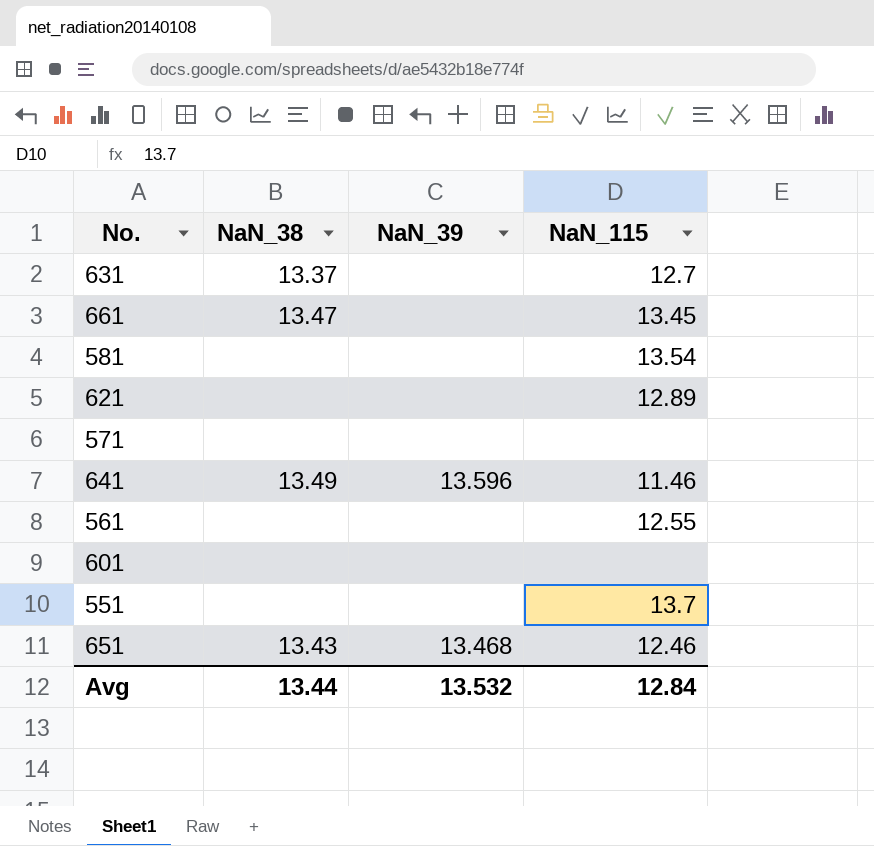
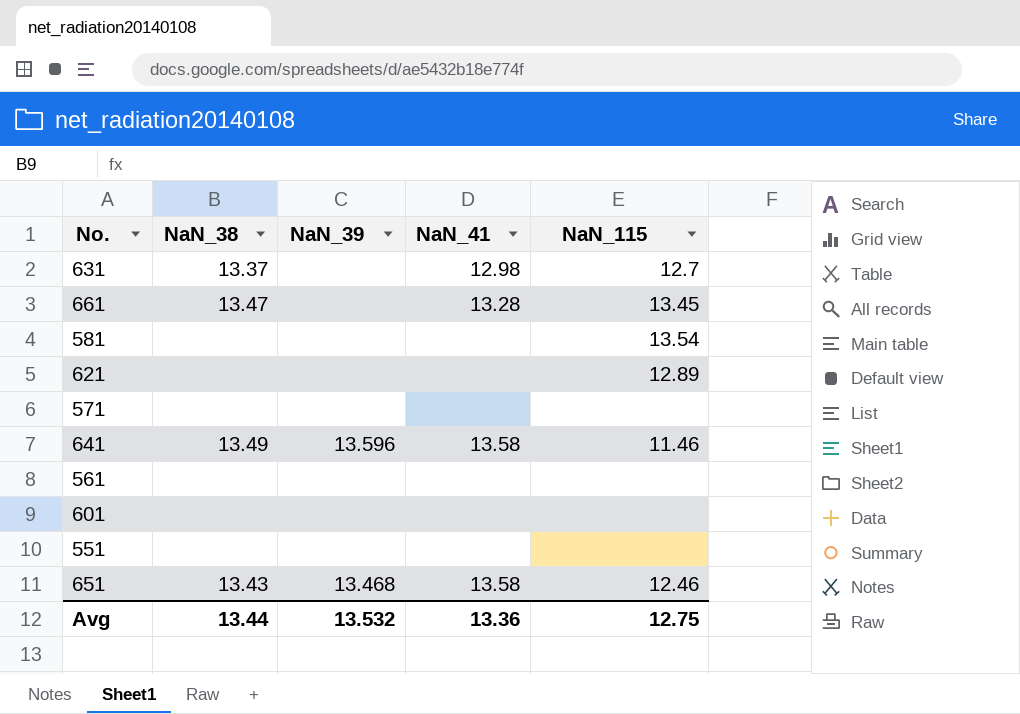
column NaN_41 | position: none -> 4
561 | NaN_115: 12.55 -> none
551 | NaN_115: 13.7 -> none
Avg | NaN_115: 12.84 -> 12.75

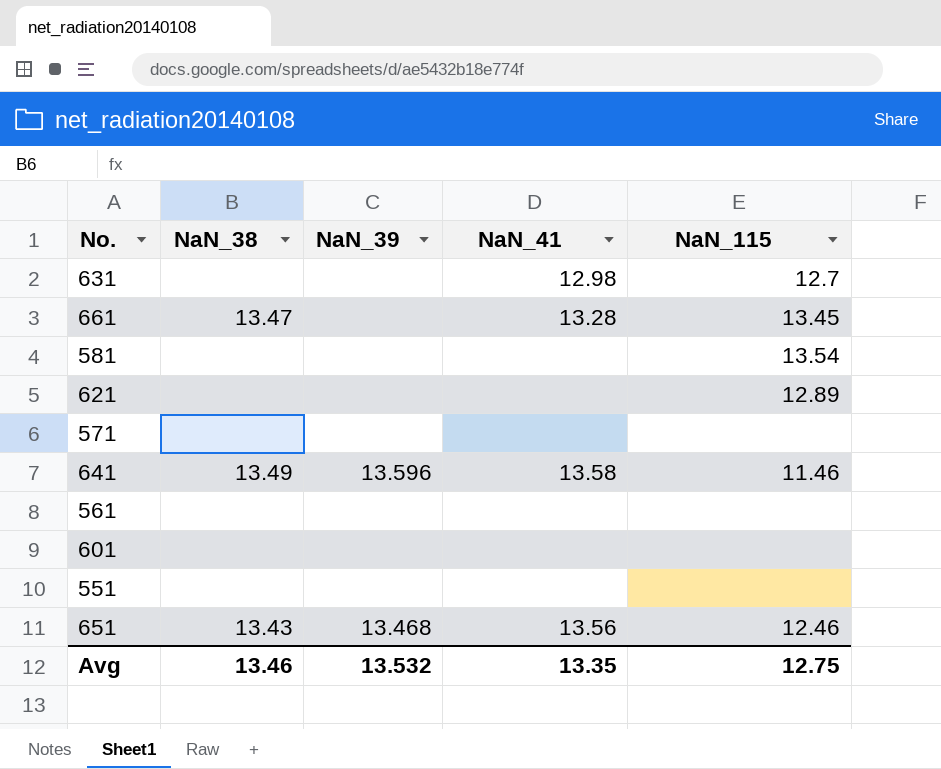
631 | NaN_38: 13.37 -> none
651 | NaN_41: 13.58 -> 13.56
Avg | NaN_38: 13.44 -> 13.46
Avg | NaN_41: 13.36 -> 13.35

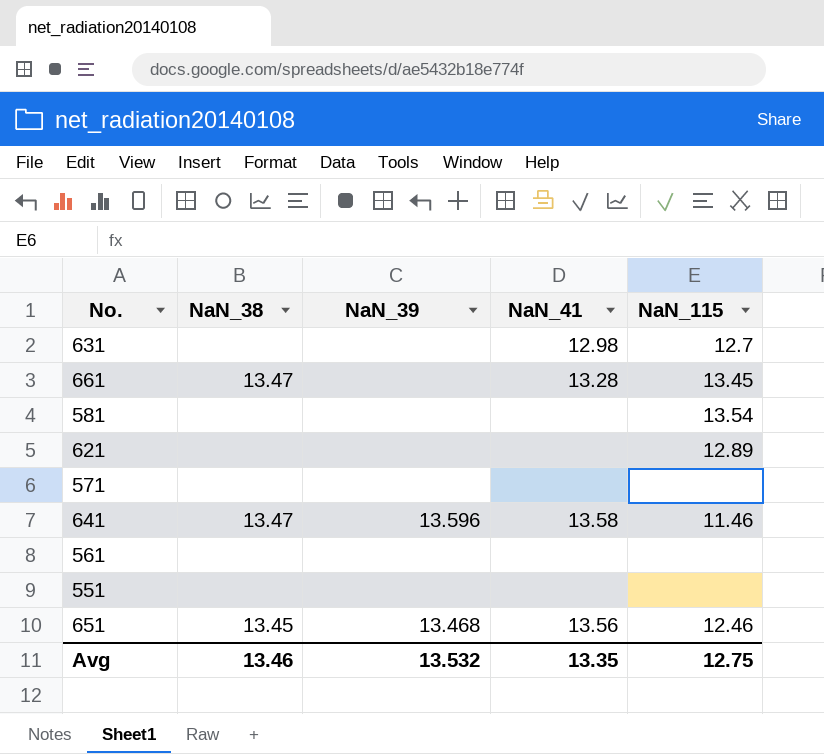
row 601: none | none | none | none -> none
641 | NaN_38: 13.49 -> 13.47
651 | NaN_38: 13.43 -> 13.45

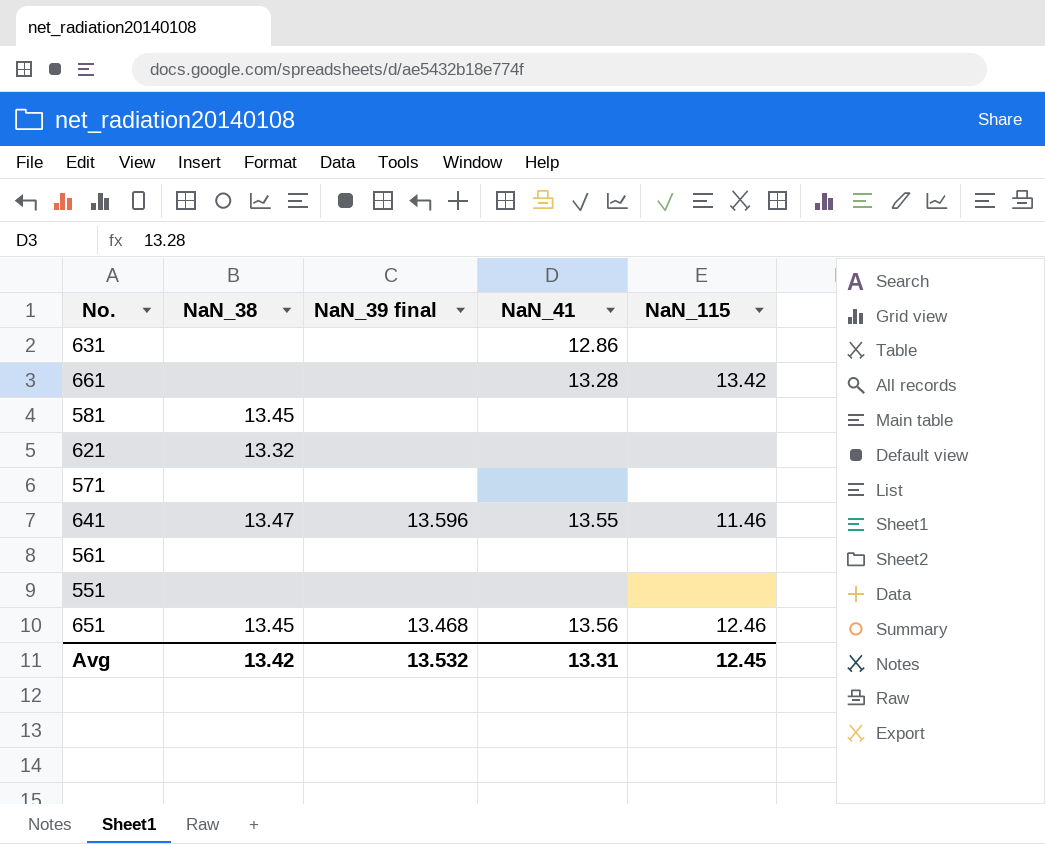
column name: NaN_39 -> NaN_39 final
631 | NaN_41: 12.98 -> 12.86
631 | NaN_115: 12.7 -> none
661 | NaN_38: 13.47 -> none
661 | NaN_115: 13.45 -> 13.42
581 | NaN_38: none -> 13.45
581 | NaN_115: 13.54 -> none
621 | NaN_38: none -> 13.32
621 | NaN_115: 12.89 -> none
641 | NaN_41: 13.58 -> 13.55
Avg | NaN_38: 13.46 -> 13.42
Avg | NaN_41: 13.35 -> 13.31
Avg | NaN_115: 12.75 -> 12.45

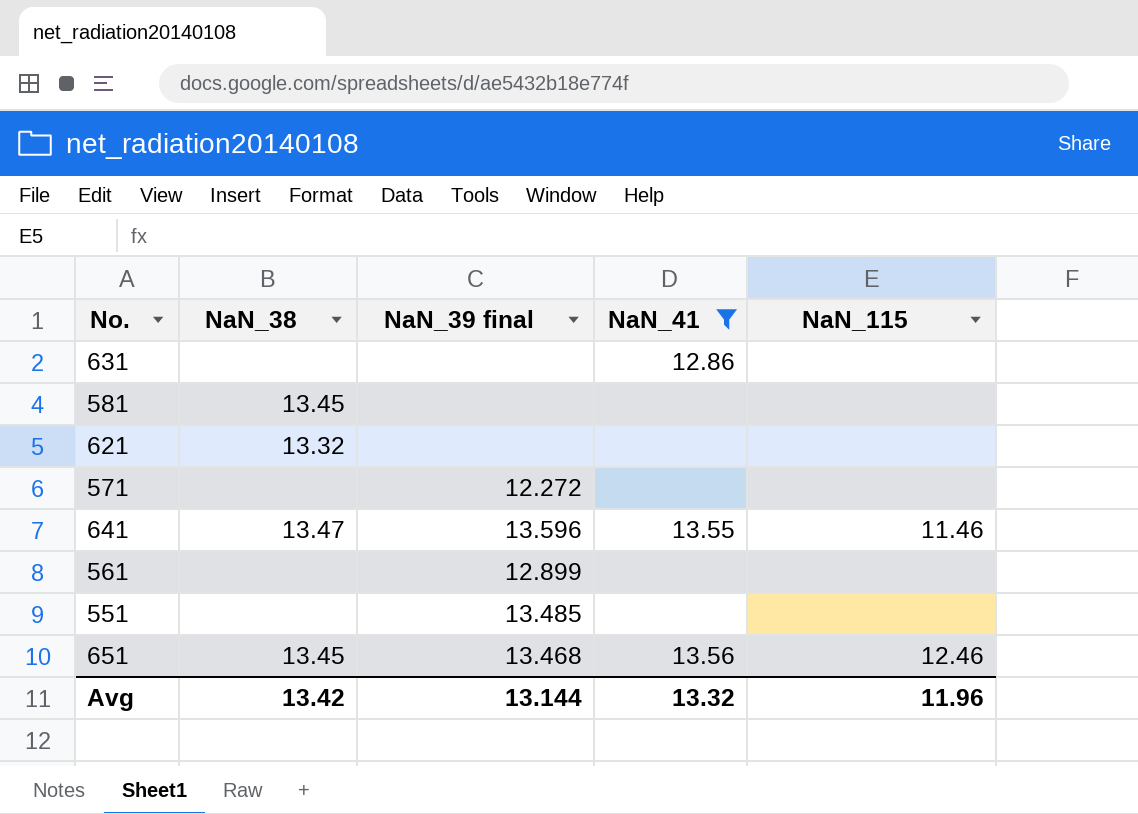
filter: none -> NaN_41 != 13.28
571 | NaN_39 final: none -> 12.272
561 | NaN_39 final: none -> 12.899
551 | NaN_39 final: none -> 13.485
Avg | NaN_39 final: 13.532 -> 13.144
Avg | NaN_41: 13.31 -> 13.32
Avg | NaN_115: 12.45 -> 11.96

